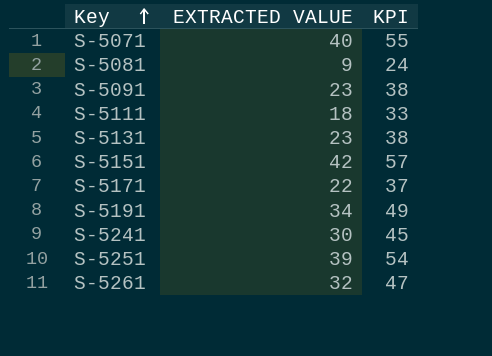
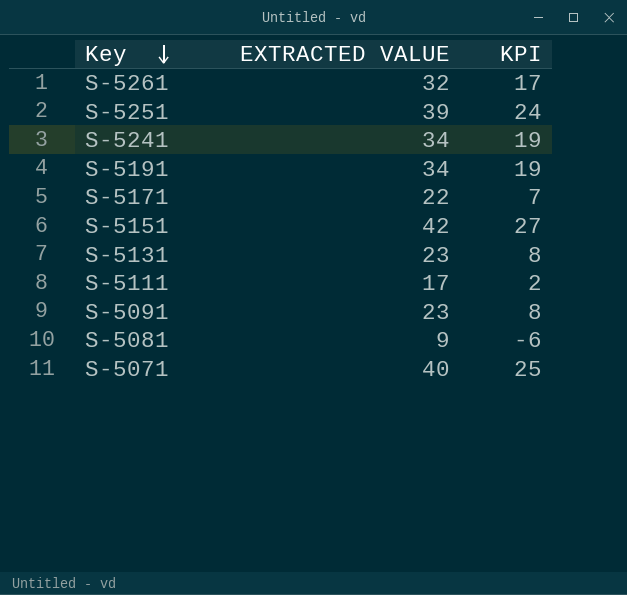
row order: Key ascending -> Key descending
column KPI | formula: [EXTRACTED VALUE] + 15 -> [EXTRACTED VALUE] - 15
S-5241 | EXTRACTED VALUE: 30 -> 34
S-5111 | EXTRACTED VALUE: 18 -> 17

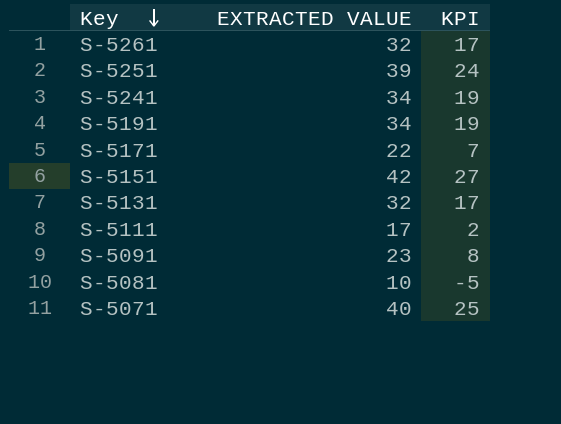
S-5131 | EXTRACTED VALUE: 23 -> 32
S-5131 | KPI: 8 -> 17
S-5081 | EXTRACTED VALUE: 9 -> 10
S-5081 | KPI: -6 -> -5

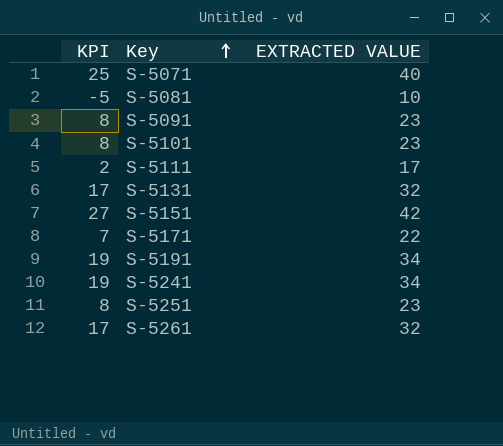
row order: Key descending -> Key ascending
column KPI | position: 3 -> 1
row S-5101: none -> 8 | 23
S-5251 | KPI: 24 -> 8
S-5251 | EXTRACTED VALUE: 39 -> 23

